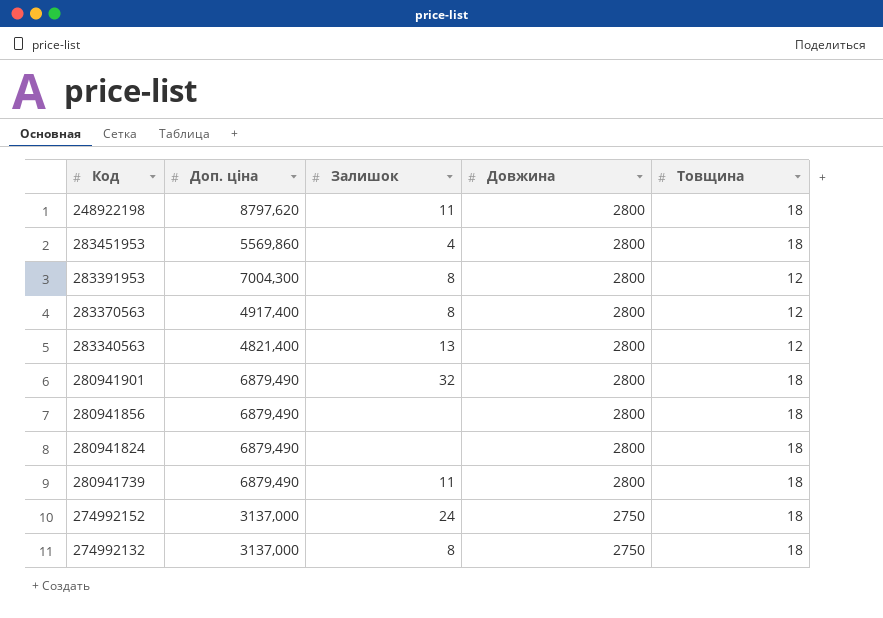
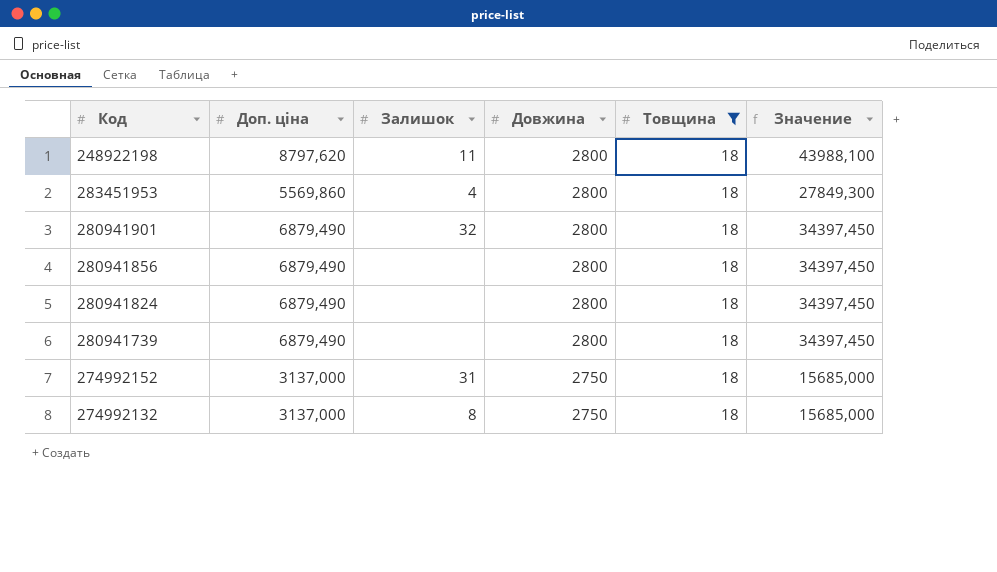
filter: none -> Товщина = 18
column Значение | formula: none -> [Доп. ціна] * 5
280941739 | Залишок: 11 -> none
274992152 | Залишок: 24 -> 31

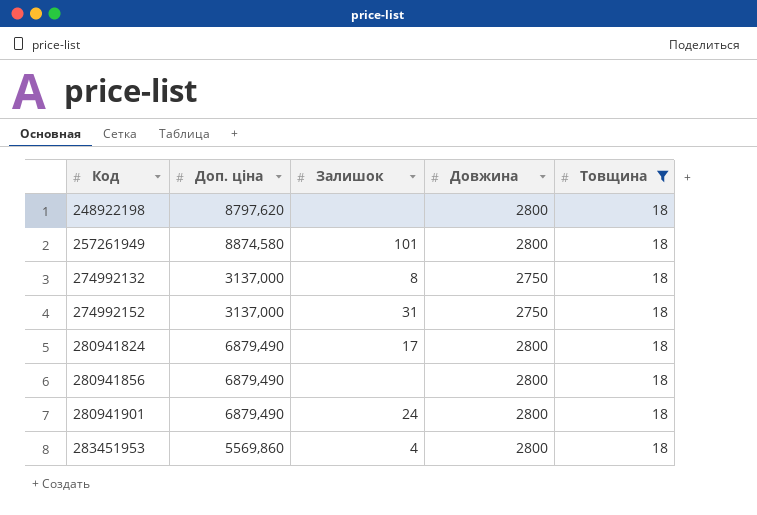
row order: Довжина descending -> Код ascending
column Значение | formula: [Доп. ціна] * 5 -> none
row 280941739: 6879,490 | none | 2800 | 18 | 34397,450 -> none
248922198 | Залишок: 11 -> none
row 257261949: none -> 8874,580 | 101 | 2800 | 18
280941824 | Залишок: none -> 17
280941901 | Залишок: 32 -> 24

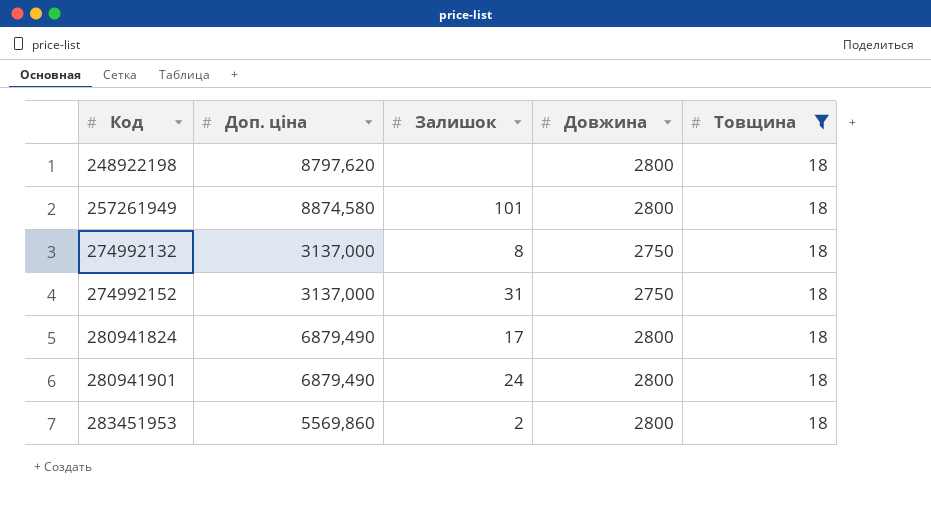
row 280941856: 6879,490 | none | 2800 | 18 -> none
283451953 | Залишок: 4 -> 2

